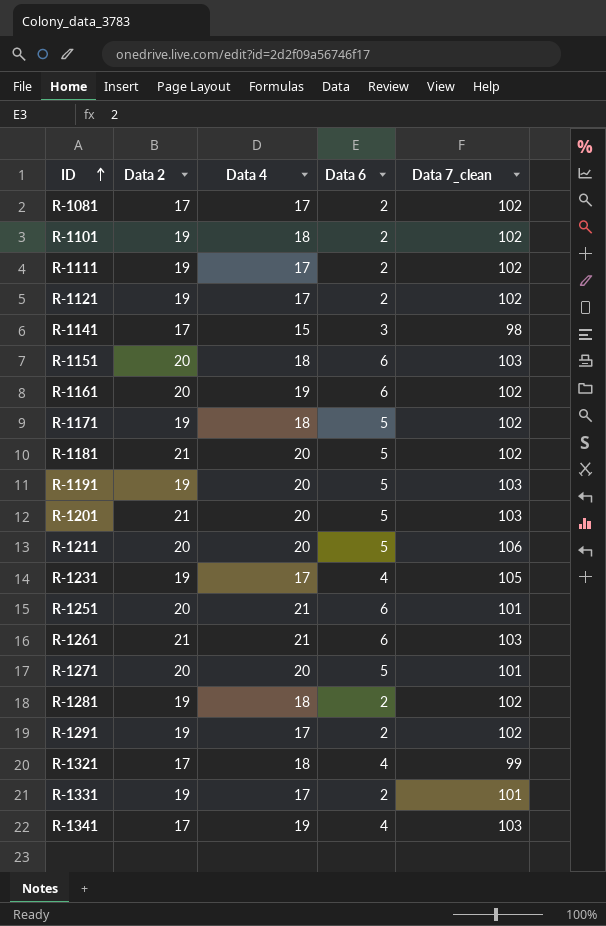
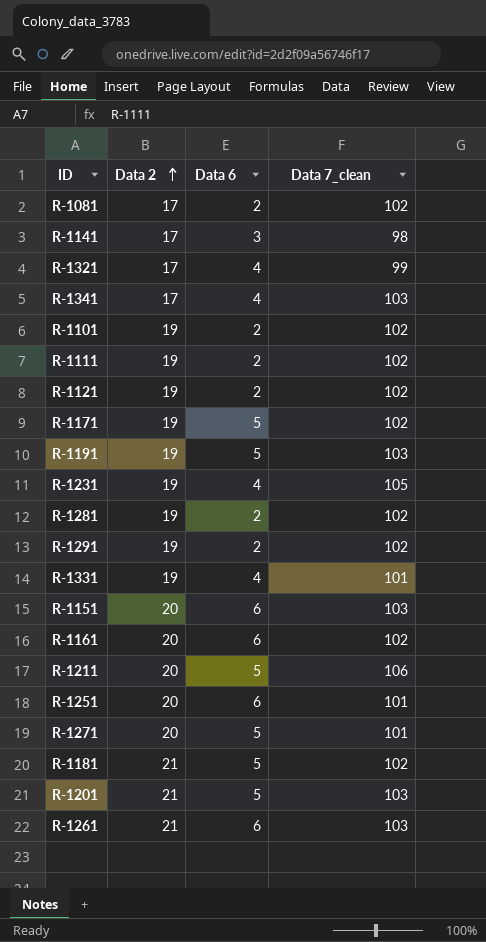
row order: ID ascending -> Data 2 ascending
column Data 4 | position: 3 -> none
R-1331 | Data 6: 2 -> 4

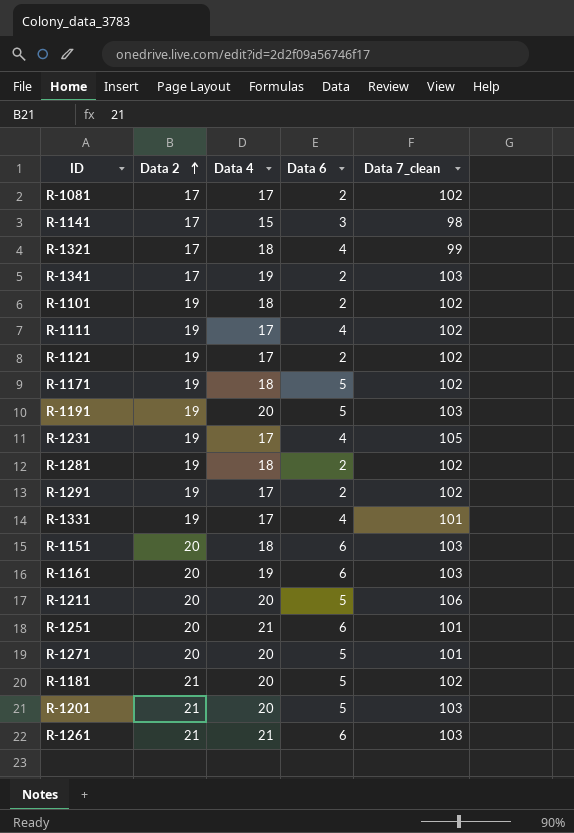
column Data 4 | position: none -> 3
R-1341 | Data 6: 4 -> 2
R-1111 | Data 6: 2 -> 4
R-1161 | Data 7_clean: 102 -> 103

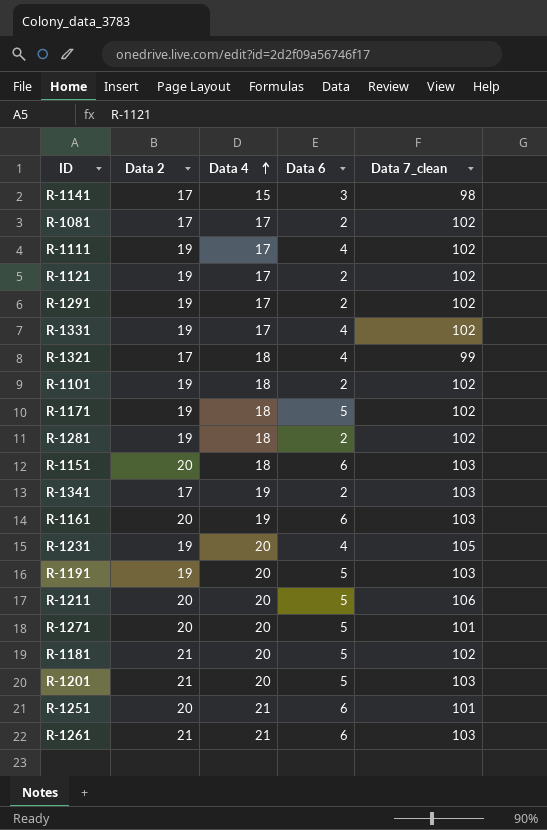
row order: Data 2 ascending -> Data 4 ascending
R-1331 | Data 7_clean: 101 -> 102
R-1231 | Data 4: 17 -> 20

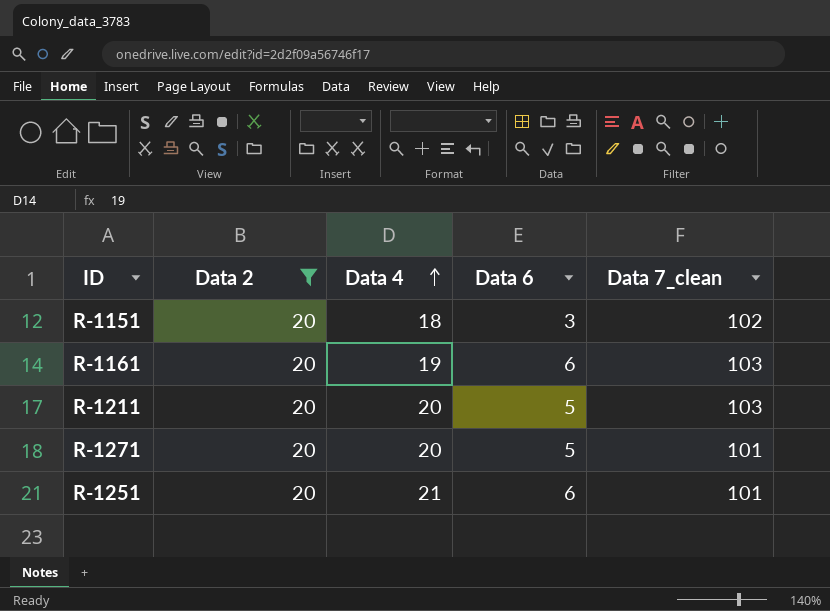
filter: none -> Data 2 = 20
R-1151 | Data 6: 6 -> 3
R-1151 | Data 7_clean: 103 -> 102
R-1211 | Data 7_clean: 106 -> 103

